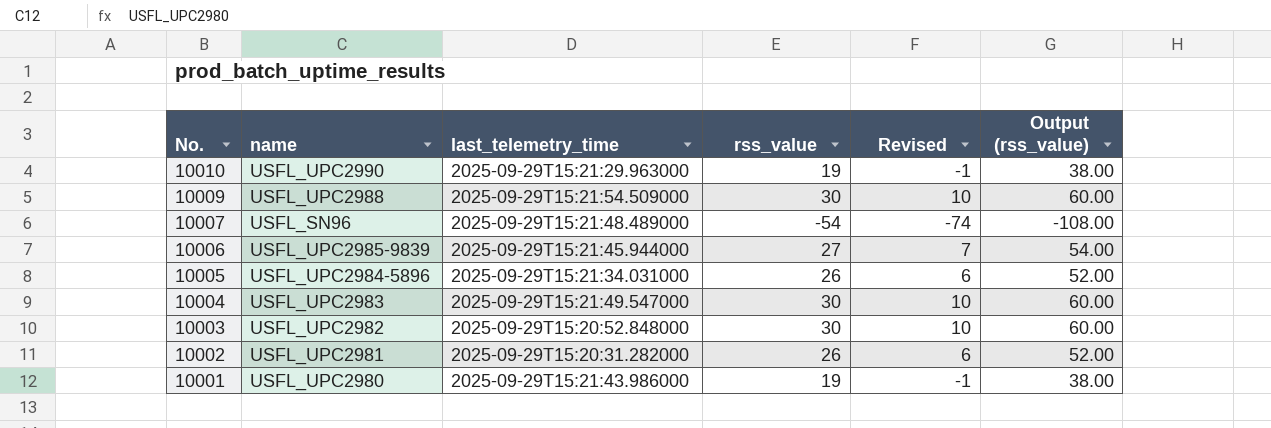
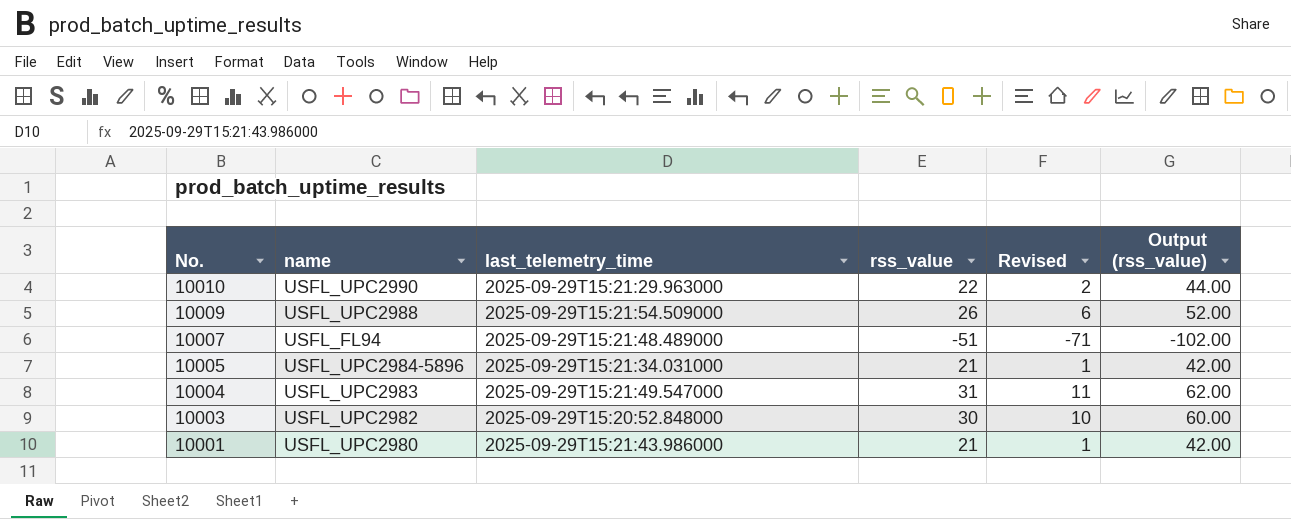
row 10006: USFL_UPC2985-9839 | 2025-09-29T15:21:45.944000 | 27 | 7 | 54.00 -> none
row 10002: USFL_UPC2981 | 2025-09-29T15:20:31.282000 | 26 | 6 | 52.00 -> none
10010 | rss_value: 19 -> 22
10010 | Revised: -1 -> 2
10010 | Output (rss_value): 38.00 -> 44.00
10009 | rss_value: 30 -> 26
10009 | Revised: 10 -> 6
10009 | Output (rss_value): 60.00 -> 52.00
10007 | name: USFL_SN96 -> USFL_FL94
10007 | rss_value: -54 -> -51
10007 | Revised: -74 -> -71
10007 | Output (rss_value): -108.00 -> -102.00
10005 | rss_value: 26 -> 21
10005 | Revised: 6 -> 1
10005 | Output (rss_value): 52.00 -> 42.00
10004 | rss_value: 30 -> 31
10004 | Revised: 10 -> 11
10004 | Output (rss_value): 60.00 -> 62.00
10001 | rss_value: 19 -> 21
10001 | Revised: -1 -> 1
10001 | Output (rss_value): 38.00 -> 42.00

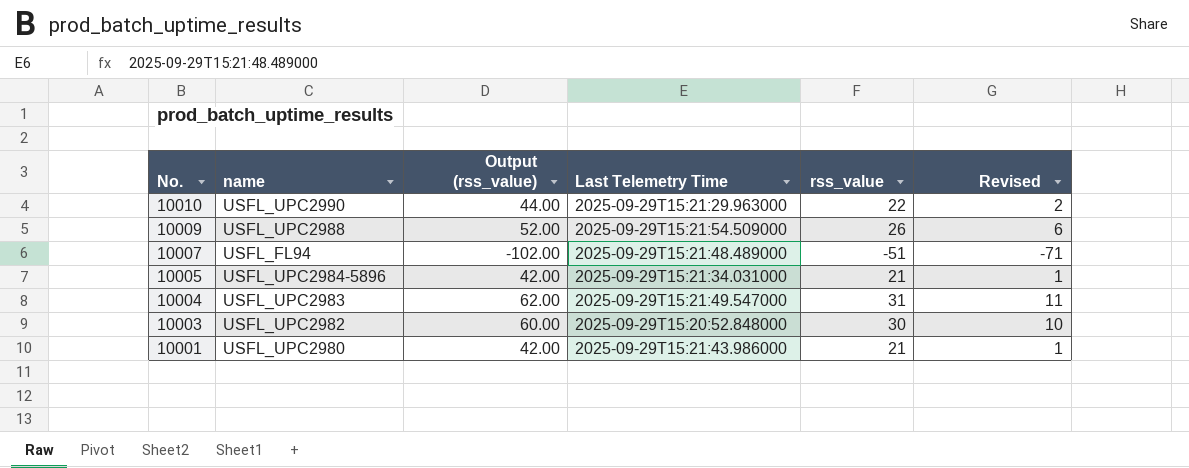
column Output (rss_value) | position: 6 -> 3
column name: last_telemetry_time -> Last Telemetry Time

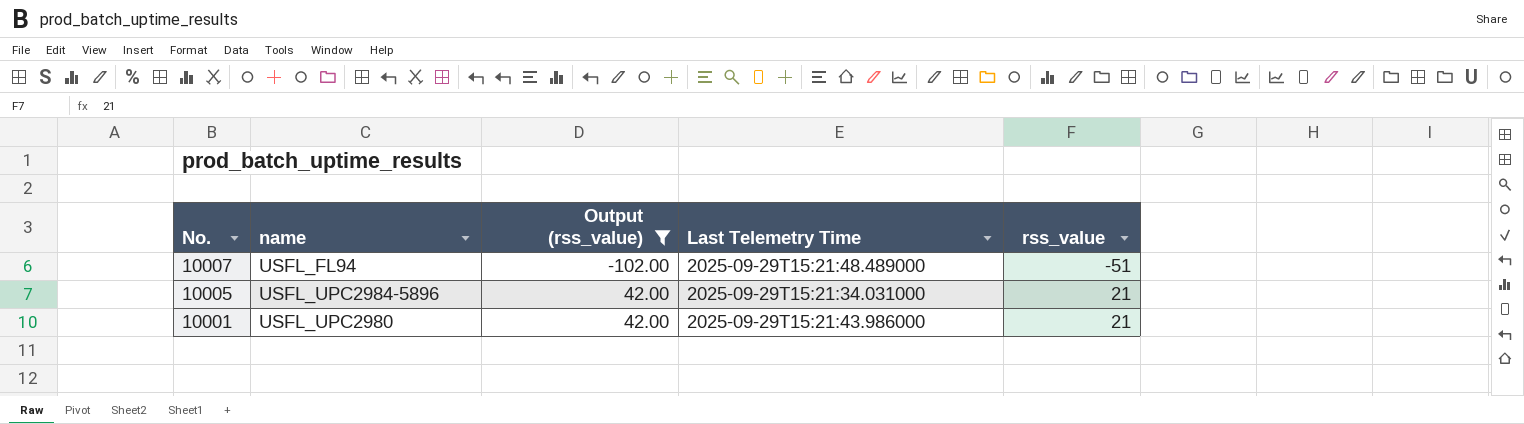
filter: none -> Output (rss_value) <= 42.00
column Revised | formula: [rss_value] - 20 -> none

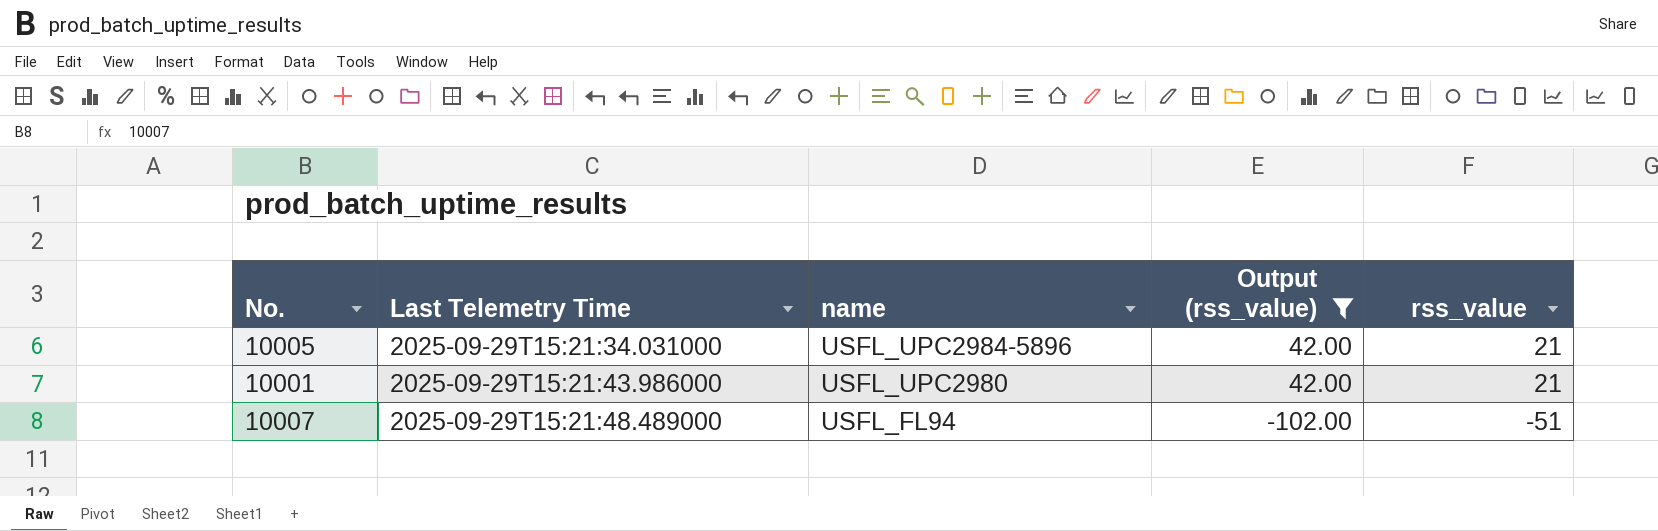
row order: No. descending -> Last Telemetry Time ascending
column Last Telemetry Time | position: 4 -> 2

